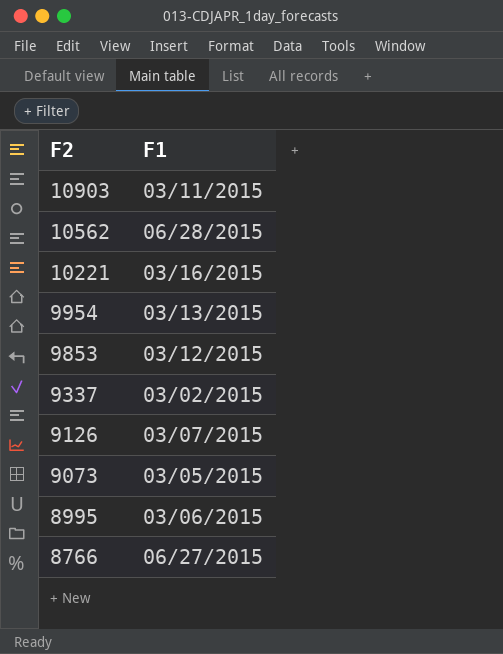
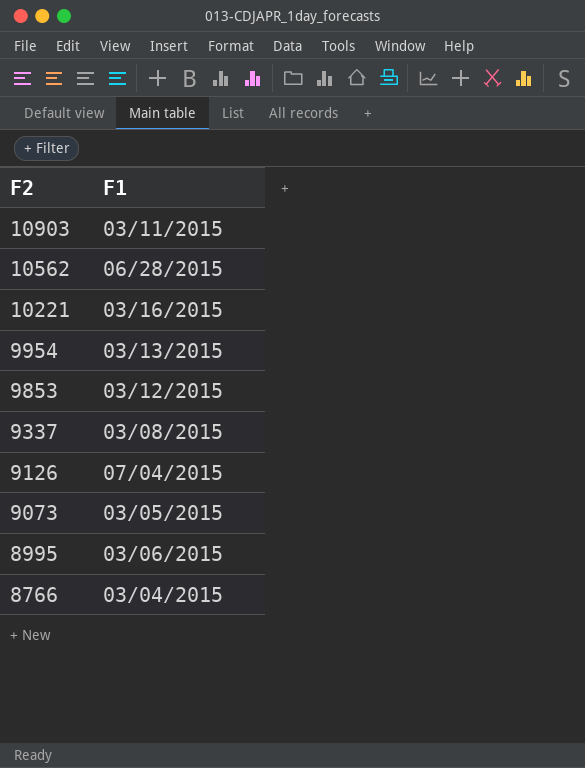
9337 | F1: 03/02/2015 -> 03/08/2015
9126 | F1: 03/07/2015 -> 07/04/2015
8766 | F1: 06/27/2015 -> 03/04/2015

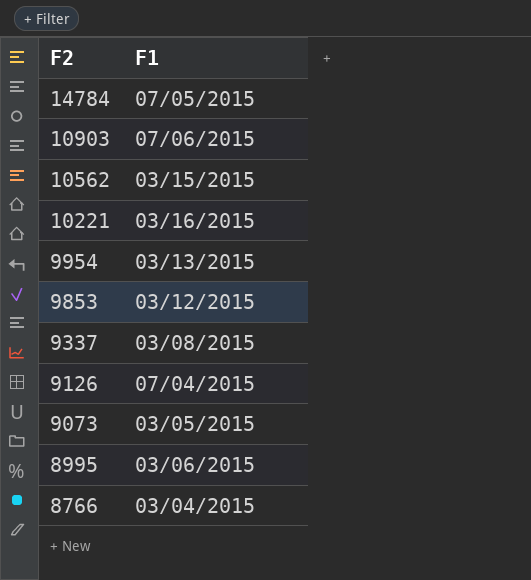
row 14784: none -> 07/05/2015
10903 | F1: 03/11/2015 -> 07/06/2015
10562 | F1: 06/28/2015 -> 03/15/2015

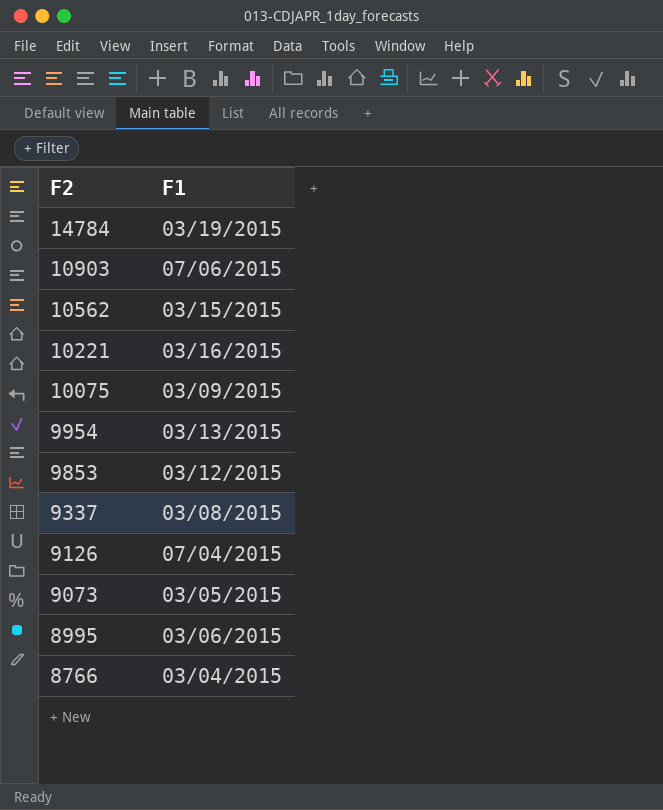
14784 | F1: 07/05/2015 -> 03/19/2015
row 10075: none -> 03/09/2015

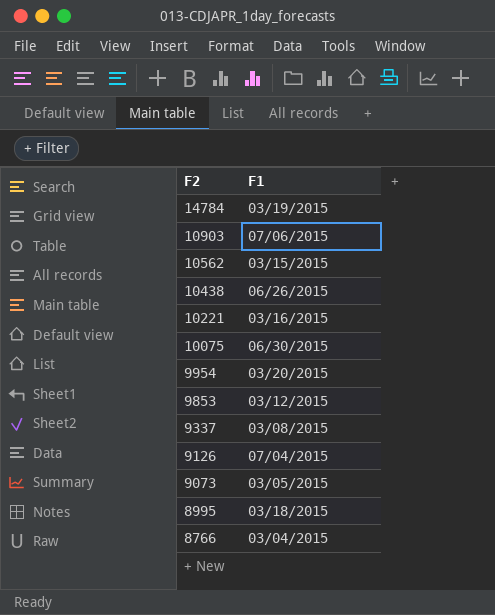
row 10438: none -> 06/26/2015
10075 | F1: 03/09/2015 -> 06/30/2015
9954 | F1: 03/13/2015 -> 03/20/2015
8995 | F1: 03/06/2015 -> 03/18/2015

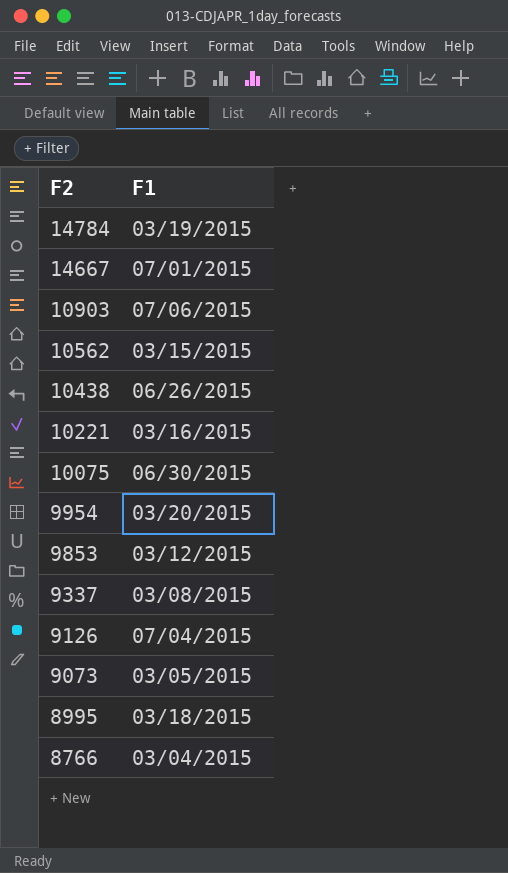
row 14667: none -> 07/01/2015

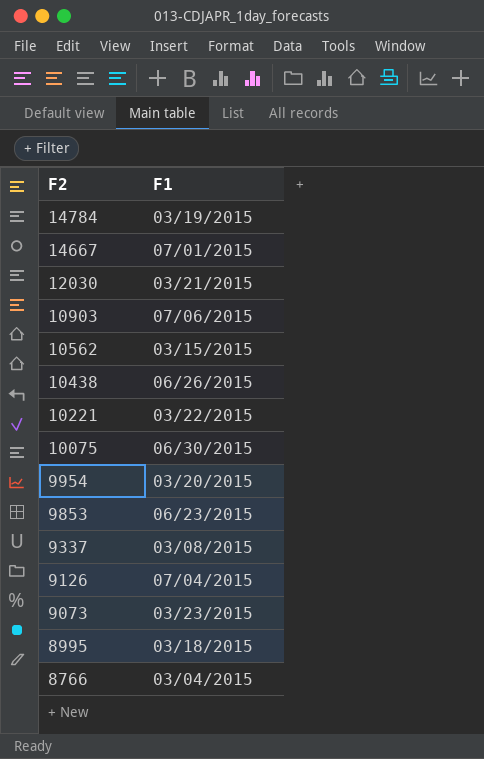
row 12030: none -> 03/21/2015
10221 | F1: 03/16/2015 -> 03/22/2015
9853 | F1: 03/12/2015 -> 06/23/2015
9073 | F1: 03/05/2015 -> 03/23/2015

